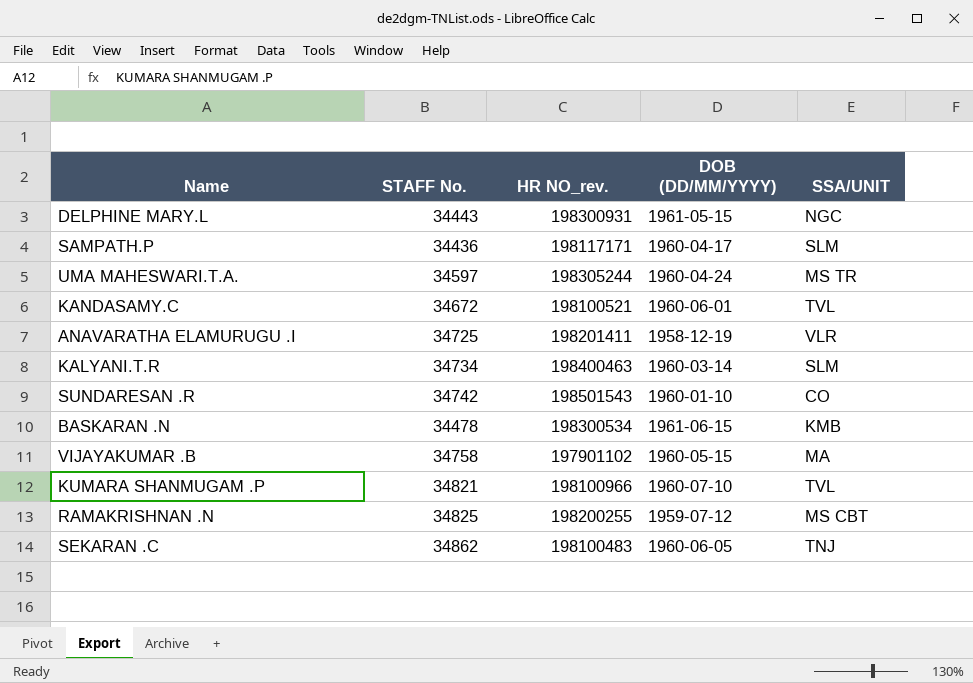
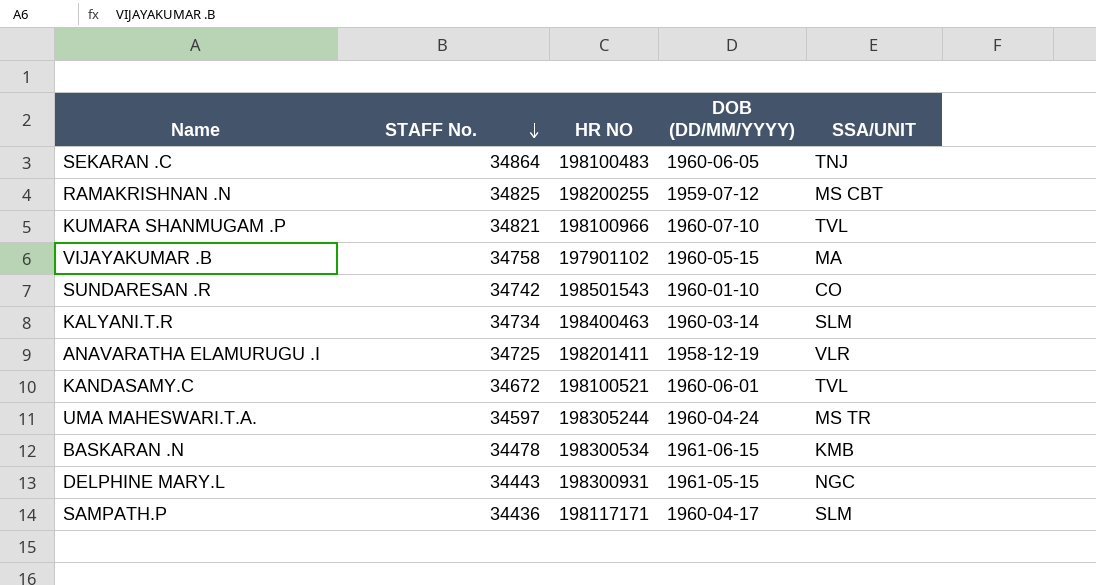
row order: none -> STAFF No. descending
column name: HR NO_rev. -> HR NO
SEKARAN .C | STAFF No.: 34862 -> 34864

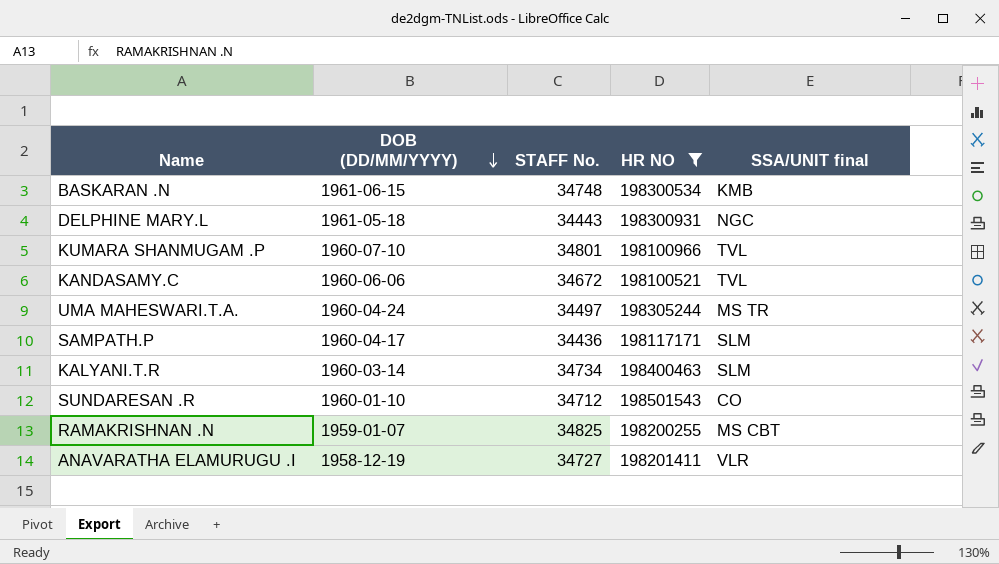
filter: none -> HR NO >= 198100521
row order: STAFF No. descending -> DOB (DD/MM/YYYY) descending
column DOB (DD/MM/YYYY) | position: 4 -> 2
column name: SSA/UNIT -> SSA/UNIT final
BASKARAN .N | STAFF No.: 34478 -> 34748
DELPHINE MARY.L | DOB (DD/MM/YYYY): 1961-05-15 -> 1961-05-18
KUMARA SHANMUGAM .P | STAFF No.: 34821 -> 34801
KANDASAMY.C | DOB (DD/MM/YYYY): 1960-06-01 -> 1960-06-06
UMA MAHESWARI.T.A. | STAFF No.: 34597 -> 34497
SUNDARESAN .R | STAFF No.: 34742 -> 34712
RAMAKRISHNAN .N | DOB (DD/MM/YYYY): 1959-07-12 -> 1959-01-07
ANAVARATHA ELAMURUGU .I | STAFF No.: 34725 -> 34727

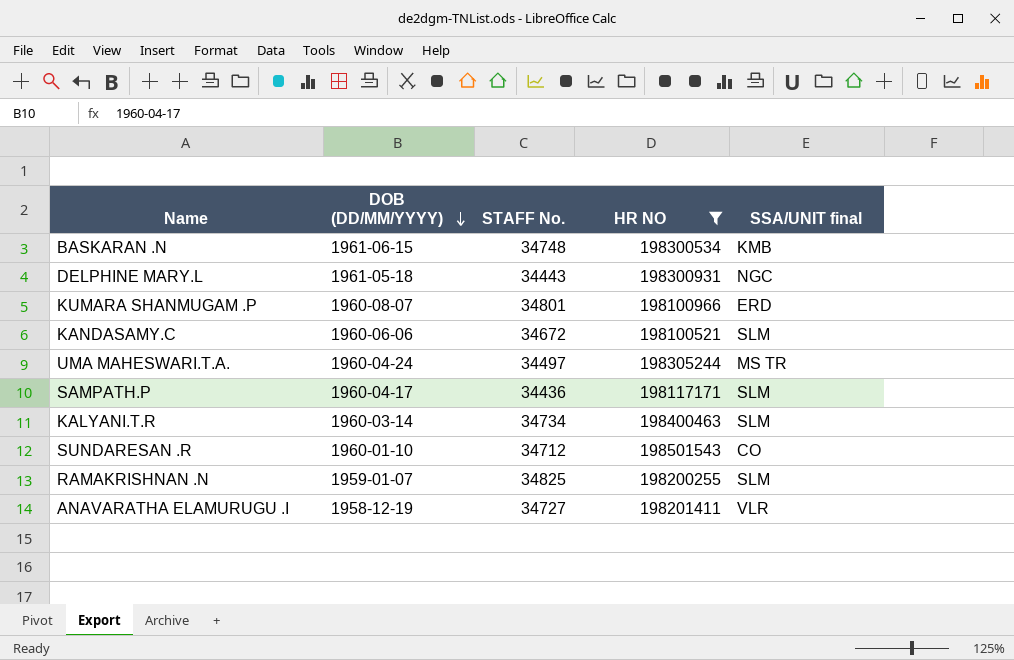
KUMARA SHANMUGAM .P | DOB (DD/MM/YYYY): 1960-07-10 -> 1960-08-07
KUMARA SHANMUGAM .P | SSA/UNIT final: TVL -> ERD
KANDASAMY.C | SSA/UNIT final: TVL -> SLM
RAMAKRISHNAN .N | SSA/UNIT final: MS CBT -> SLM

